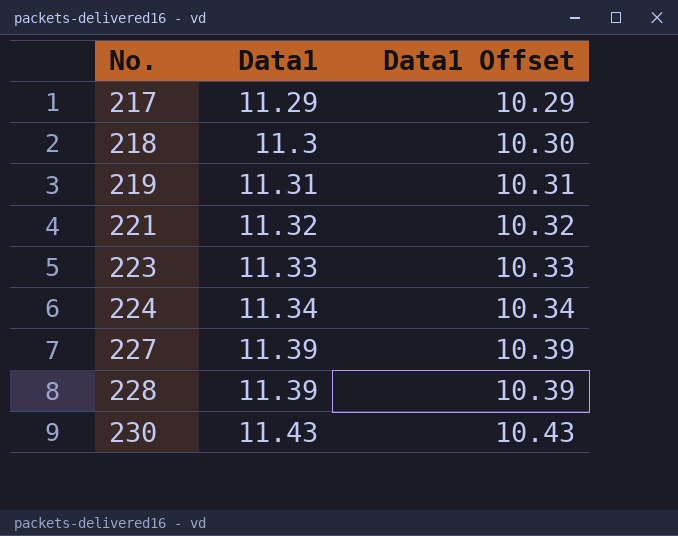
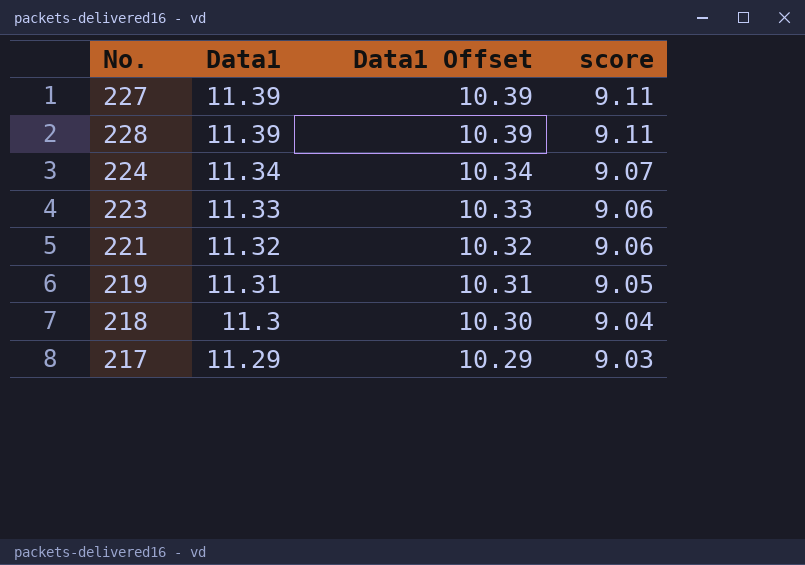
row order: No. ascending -> Data1 descending
column score | formula: none -> [Data1] * 0.8
row 230: 11.43 | 10.43 -> none

